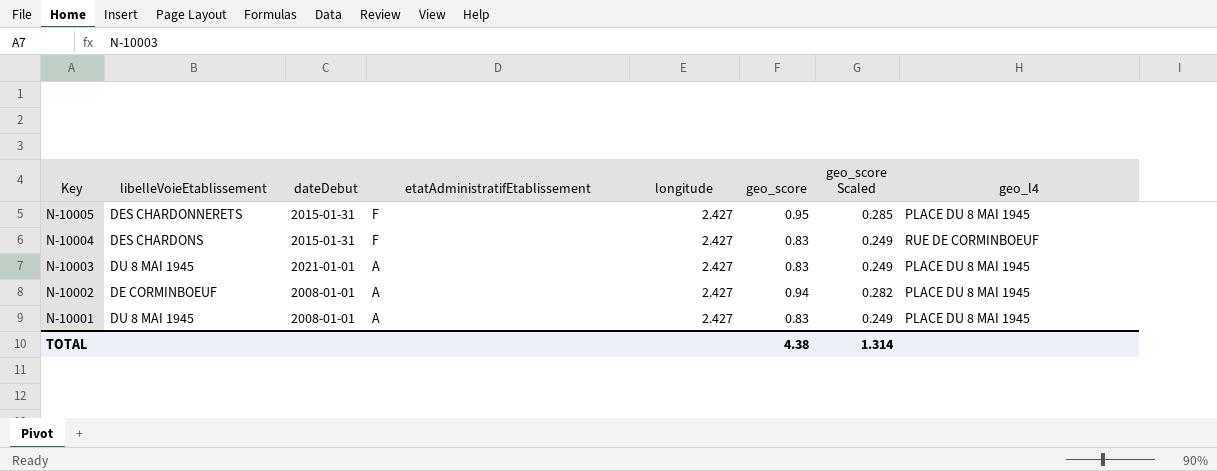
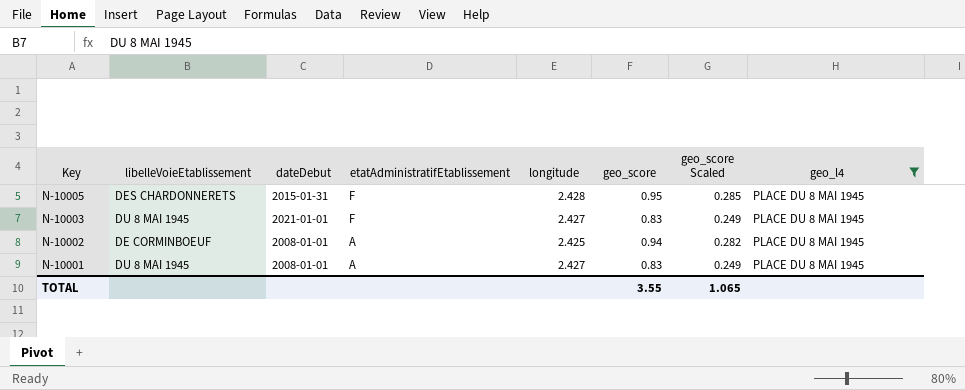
filter: none -> geo_l4 = PLACE DU 8 MAI 1945
N-10005 | longitude: 2.427 -> 2.428
N-10003 | etatAdministratifEtablissement: A -> F
N-10002 | longitude: 2.427 -> 2.425
TOTAL | geo_score: 4.38 -> 3.55
TOTAL | geo_score Scaled: 1.314 -> 1.065

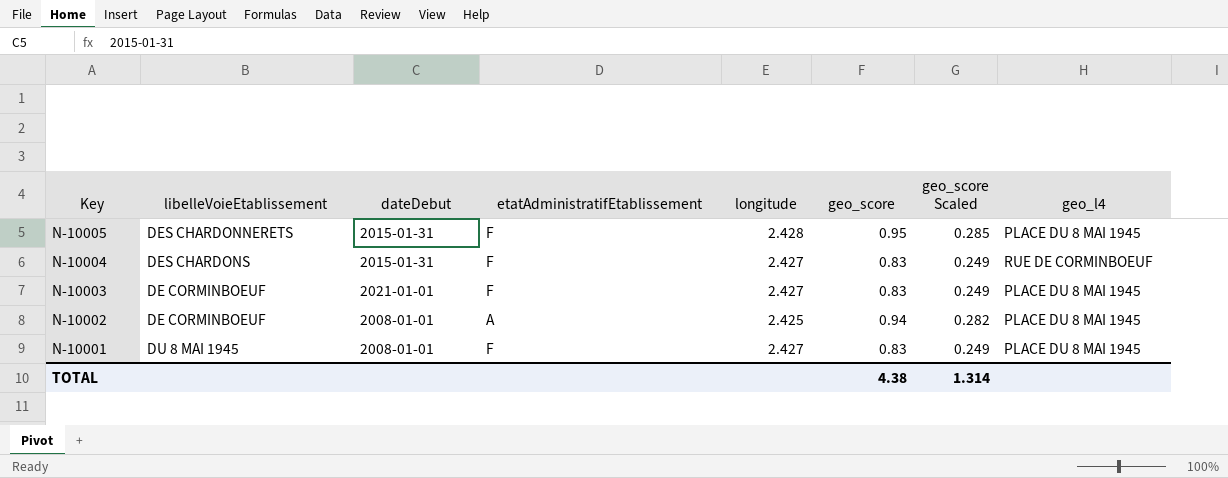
filter: geo_l4 = PLACE DU 8 MAI 1945 -> none
N-10003 | libelleVoieEtablissement: DU 8 MAI 1945 -> DE CORMINBOEUF
N-10001 | etatAdministratifEtablissement: A -> F
TOTAL | geo_score: 3.55 -> 4.38
TOTAL | geo_score Scaled: 1.065 -> 1.314

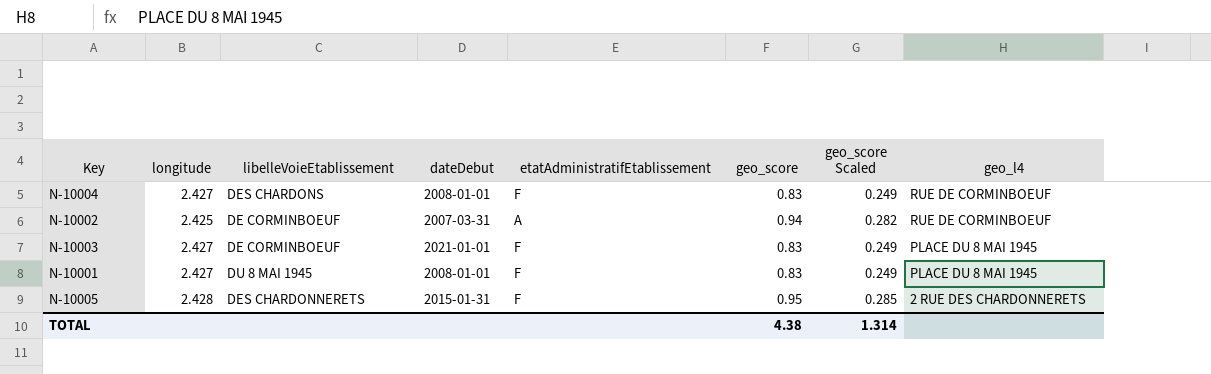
row order: Key descending -> geo_l4 descending
column longitude | position: 5 -> 2
N-10004 | dateDebut: 2015-01-31 -> 2008-01-01
N-10002 | dateDebut: 2008-01-01 -> 2007-03-31
N-10002 | geo_l4: PLACE DU 8 MAI 1945 -> RUE DE CORMINBOEUF
N-10005 | geo_l4: PLACE DU 8 MAI 1945 -> 2 RUE DES CHARDONNERETS

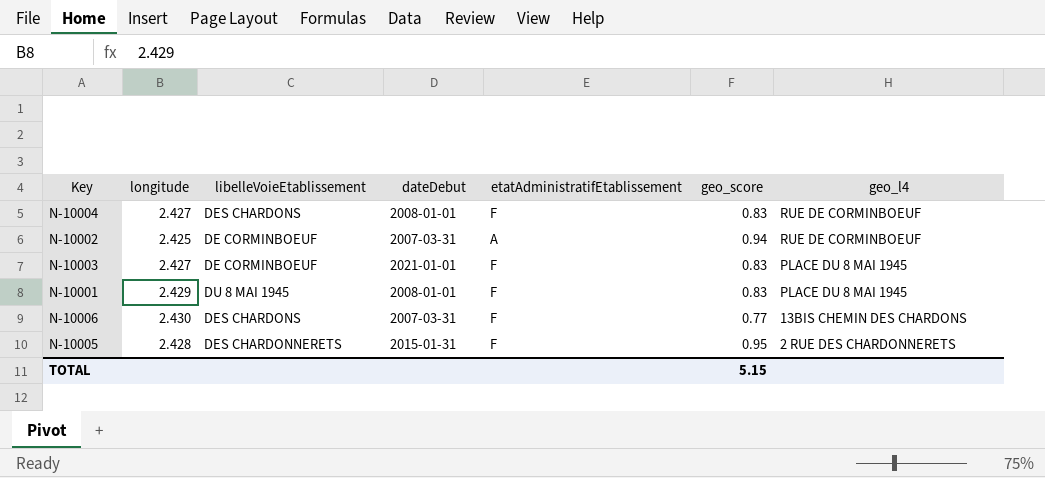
column geo_score Scaled | formula: [geo_score] * 0.3 -> none
N-10001 | longitude: 2.427 -> 2.429
row N-10006: none -> 2.430 | DES CHARDONS | 2007-03-31 | F | 0.77 | 13BIS CHEMIN DES CHARDONS
TOTAL | geo_score: 4.38 -> 5.15

